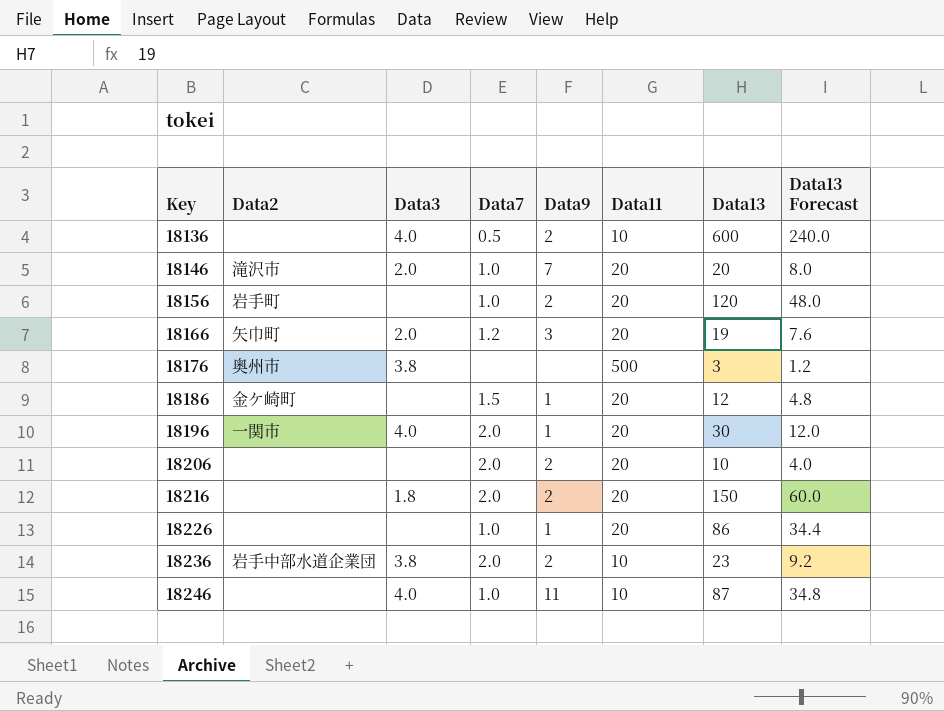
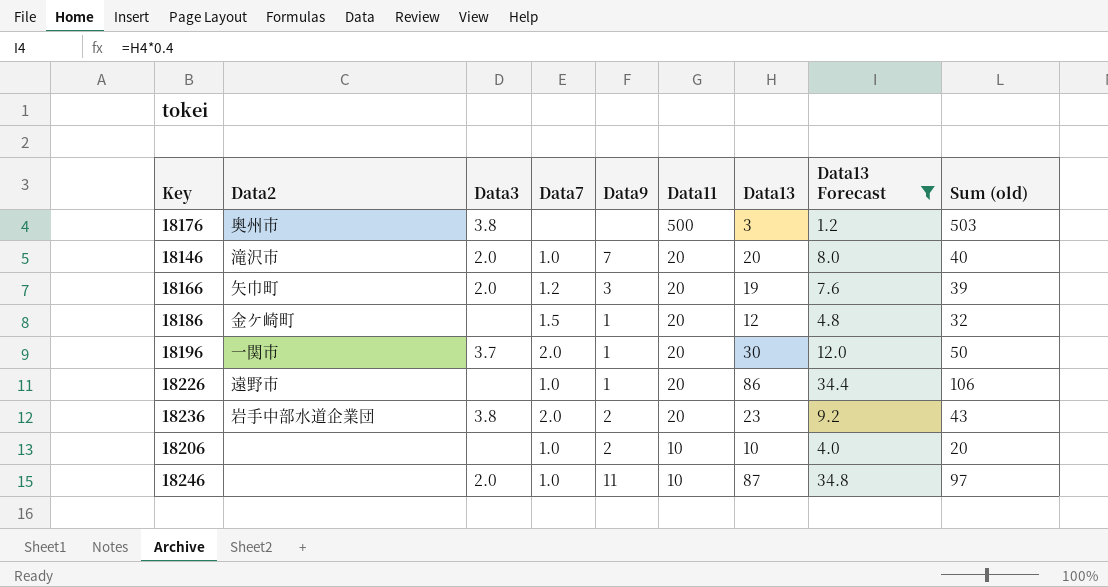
filter: none -> Data13 Forecast <= 34.8
row order: Key ascending -> Data11 descending
column Sum (old) | formula: none -> [Data11] + [Data13]
18196 | Data3: 4.0 -> 3.7
18226 | Data2: none -> 遠野市
18236 | Data11: 10 -> 20
18206 | Data7: 2.0 -> 1.0
18206 | Data11: 20 -> 10
18246 | Data3: 4.0 -> 2.0

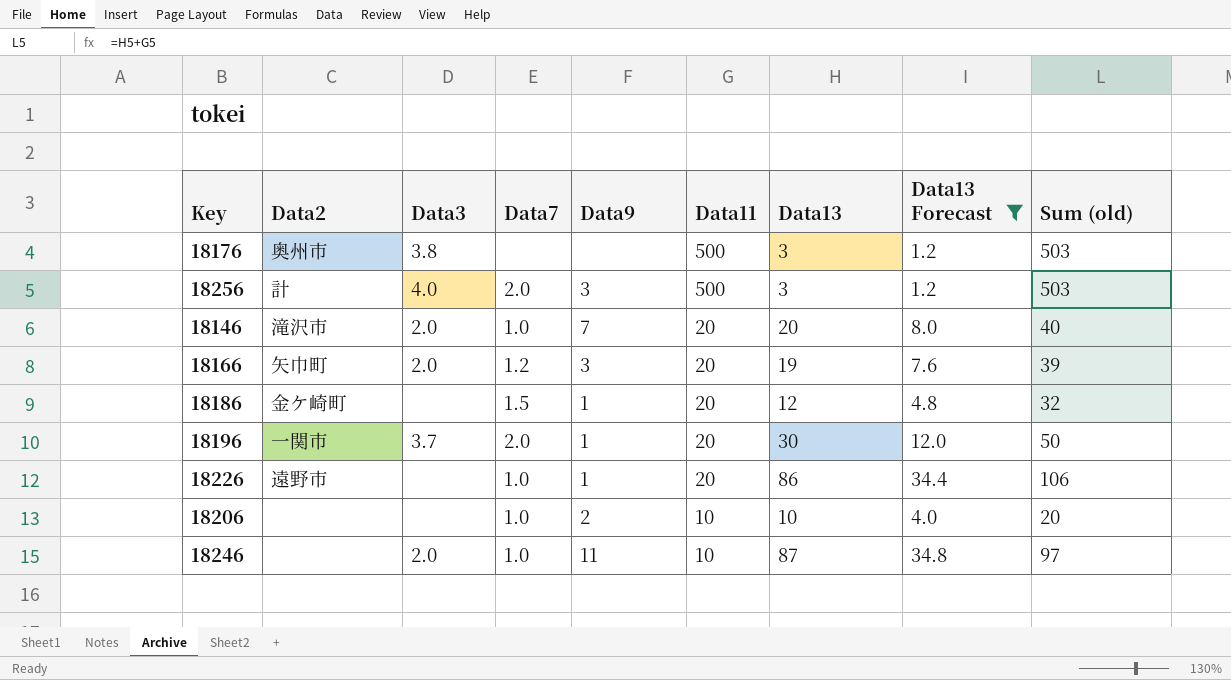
row 18236: 岩手中部水道企業団 | 3.8 | 2.0 | 2 | 20 | 23 | 9.2 | 43 -> none
row 18256: none -> 計 | 4.0 | 2.0 | 3 | 500 | 3 | 1.2 | 503

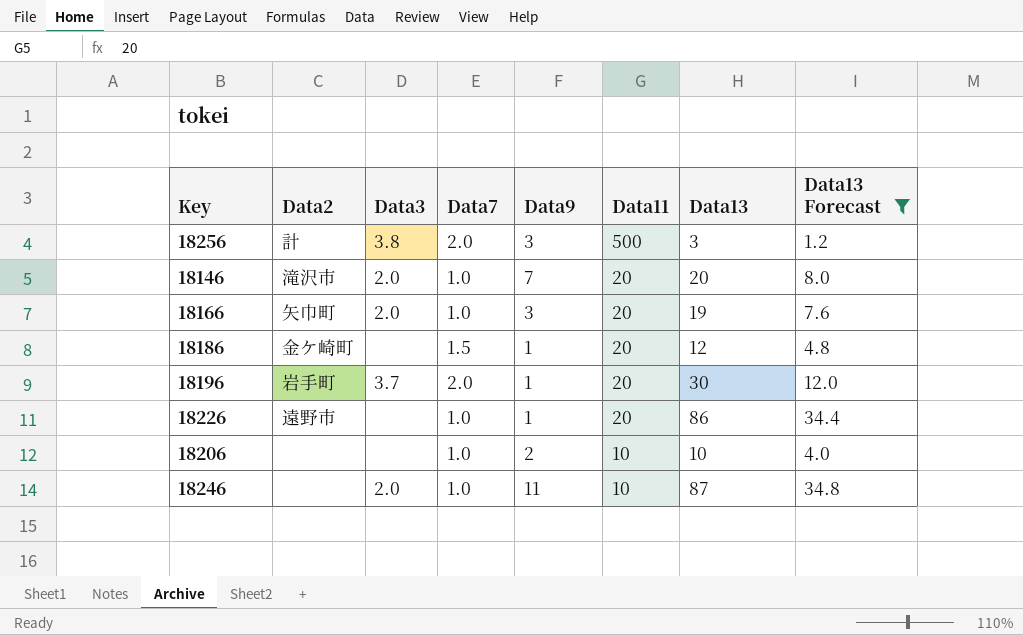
column Sum (old) | formula: [Data11] + [Data13] -> none
row 18176: 奥州市 | 3.8 | none | none | 500 | 3 | 1.2 | 503 -> none
18256 | Data3: 4.0 -> 3.8
18166 | Data7: 1.2 -> 1.0
18196 | Data2: 一関市 -> 岩手町

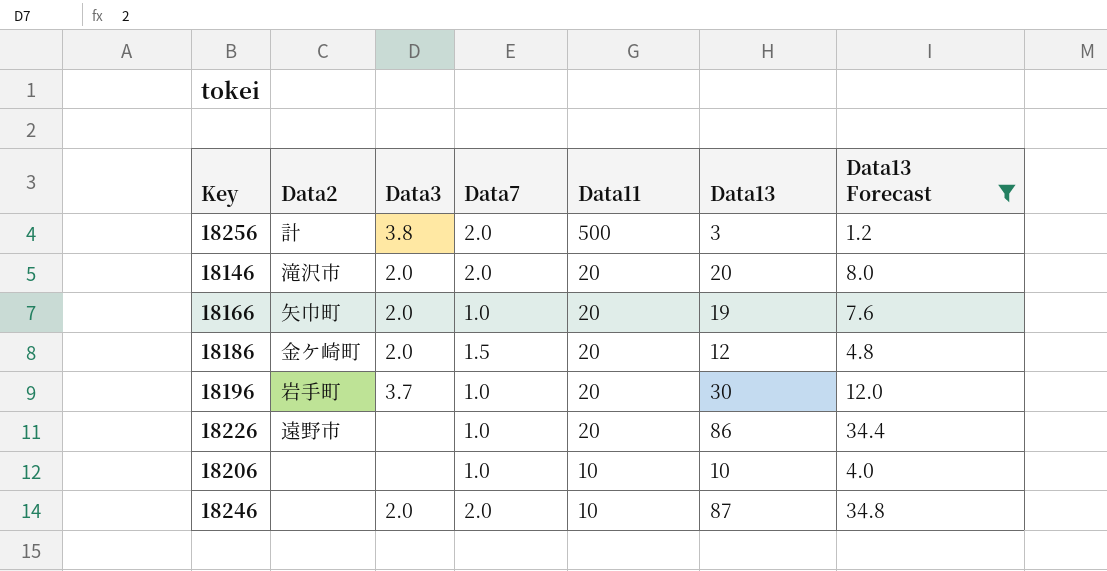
column Data9 | position: 5 -> none
18146 | Data7: 1.0 -> 2.0
18186 | Data3: none -> 2.0
18196 | Data7: 2.0 -> 1.0
18246 | Data7: 1.0 -> 2.0

